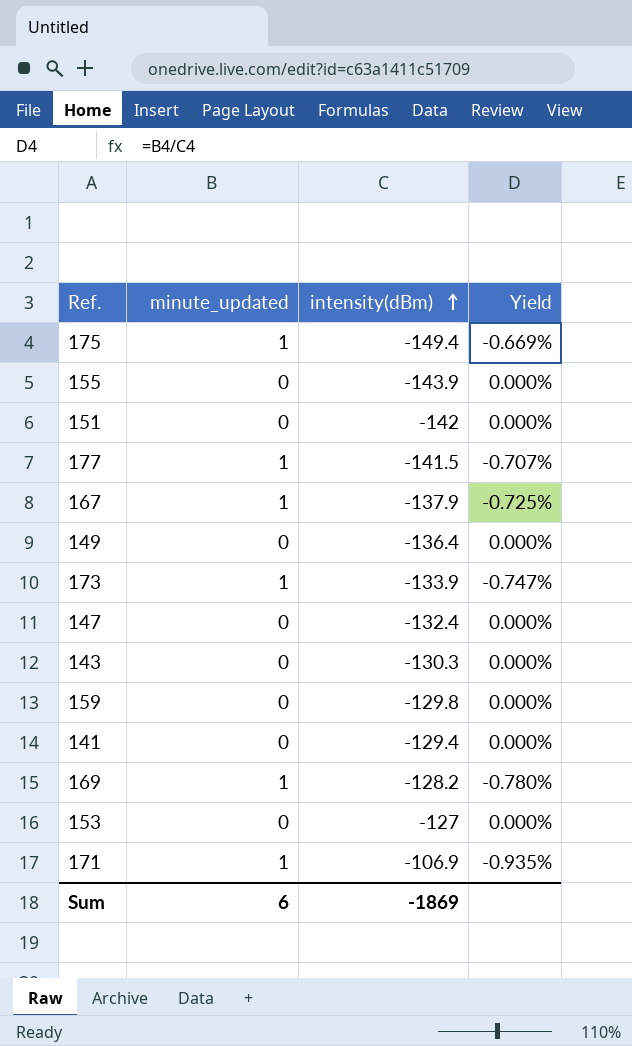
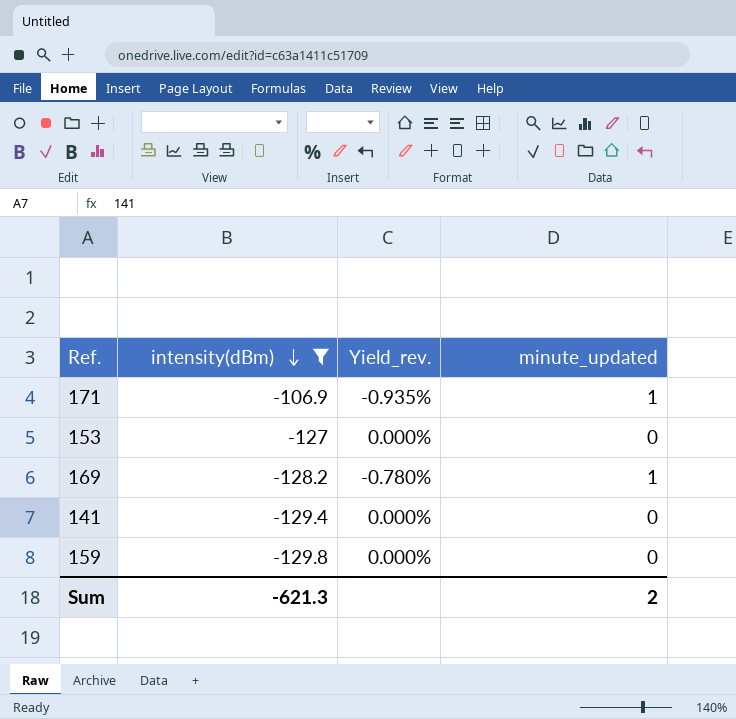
filter: none -> intensity(dBm) >= -129.8
row order: intensity(dBm) ascending -> intensity(dBm) descending
column name: Yield -> Yield_rev.
column minute_updated | position: 2 -> 4
Sum | intensity(dBm): -1869 -> -621.3
Sum | minute_updated: 6 -> 2

